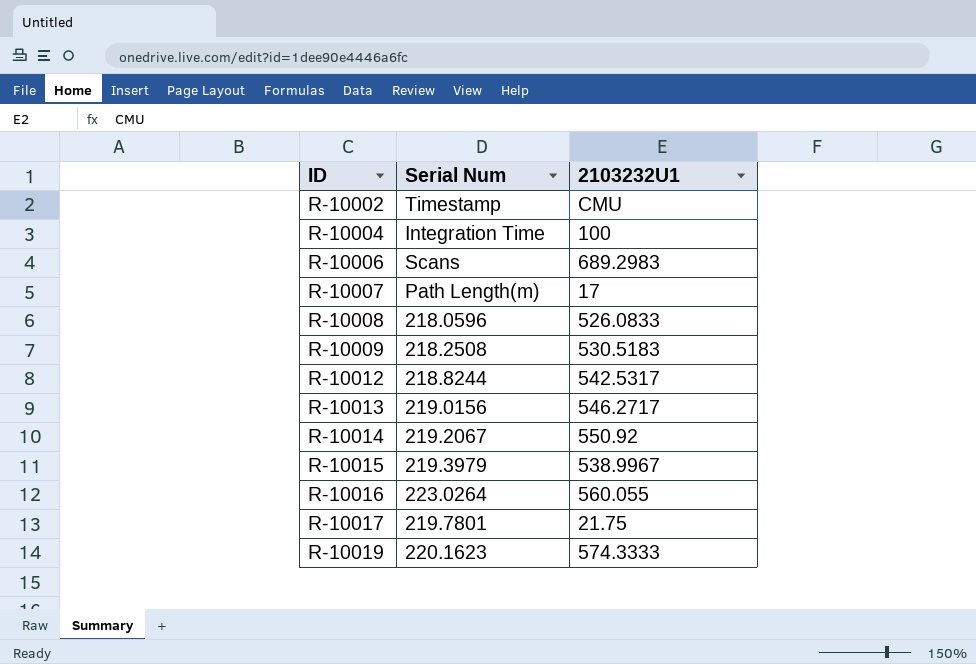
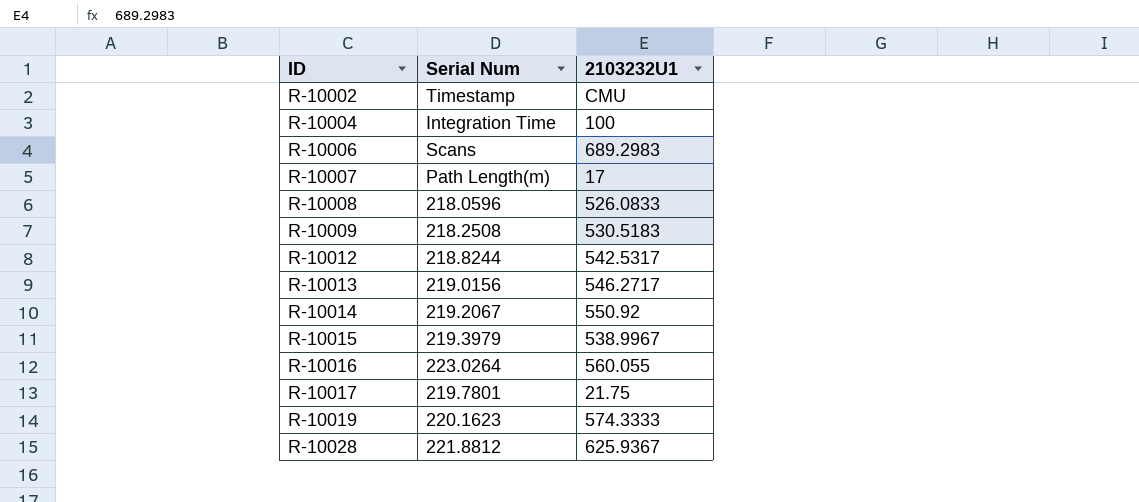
row R-10028: none -> 221.8812 | 625.9367

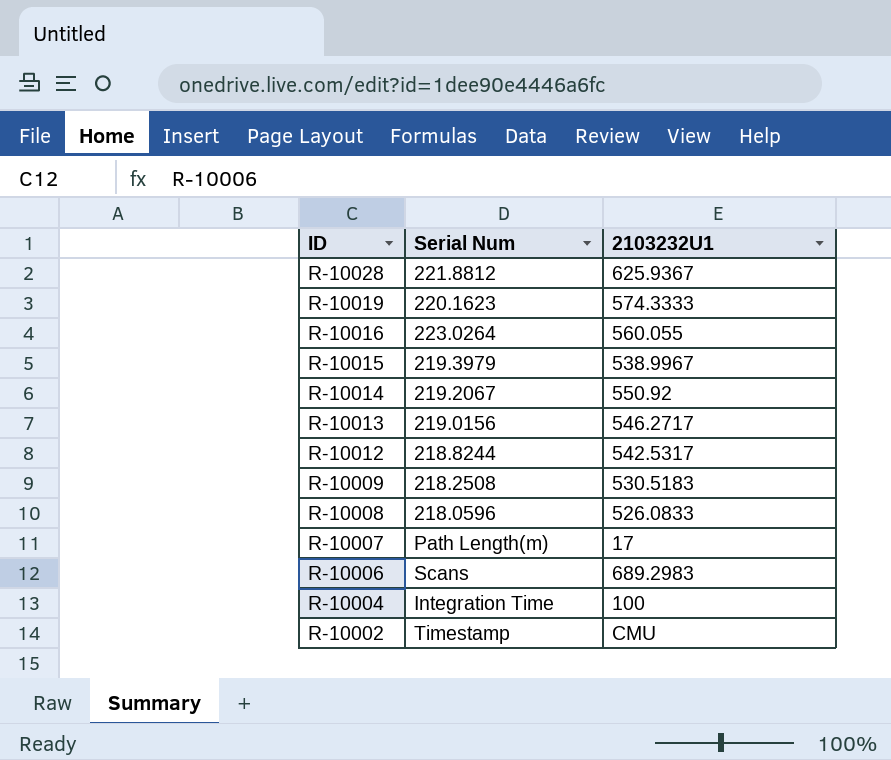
row order: ID ascending -> ID descending
row R-10017: 219.7801 | 21.75 -> none

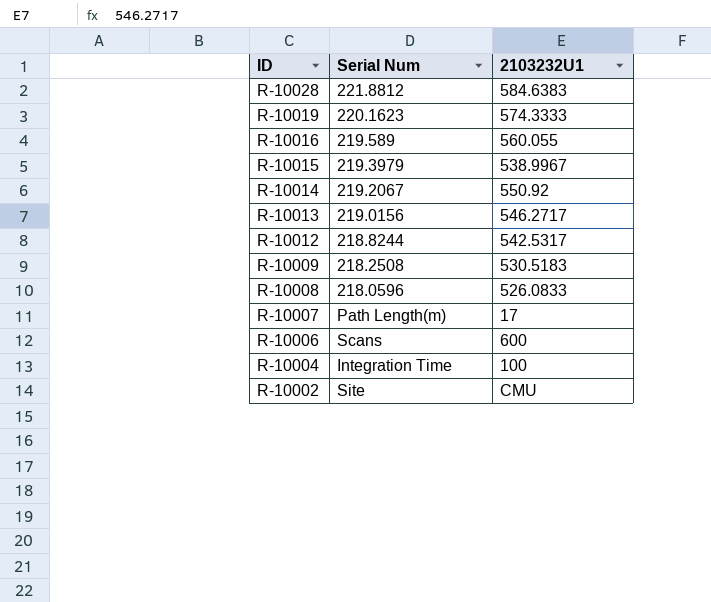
R-10028 | 2103232U1: 625.9367 -> 584.6383
R-10016 | Serial Num: 223.0264 -> 219.589
R-10006 | 2103232U1: 689.2983 -> 600
R-10002 | Serial Num: Timestamp -> Site

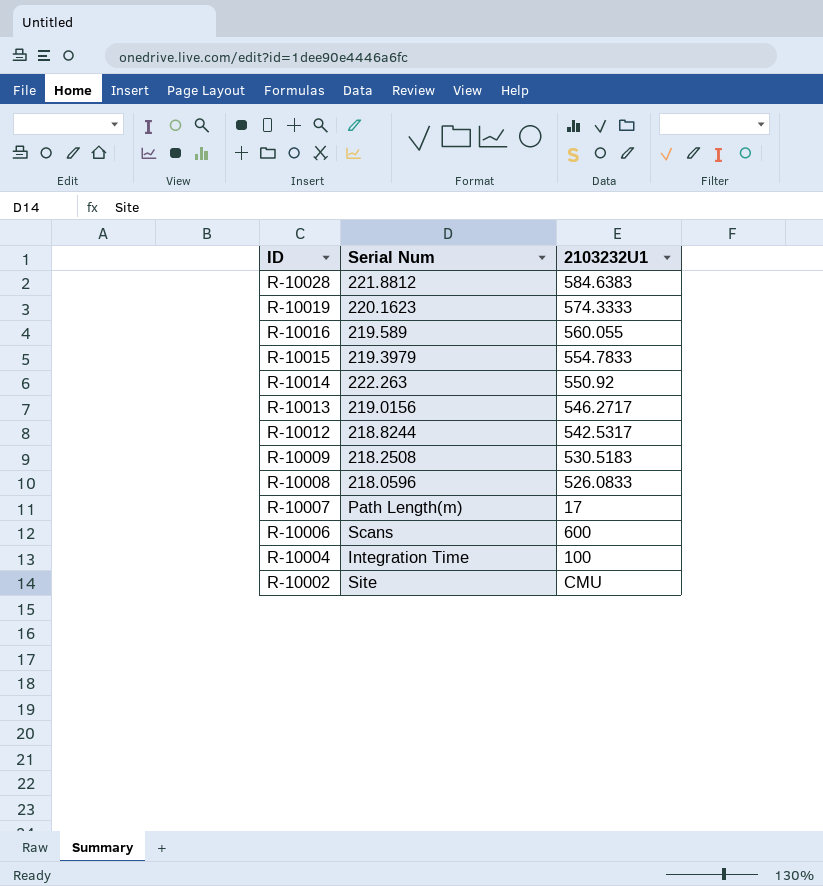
R-10015 | 2103232U1: 538.9967 -> 554.7833
R-10014 | Serial Num: 219.2067 -> 222.263

